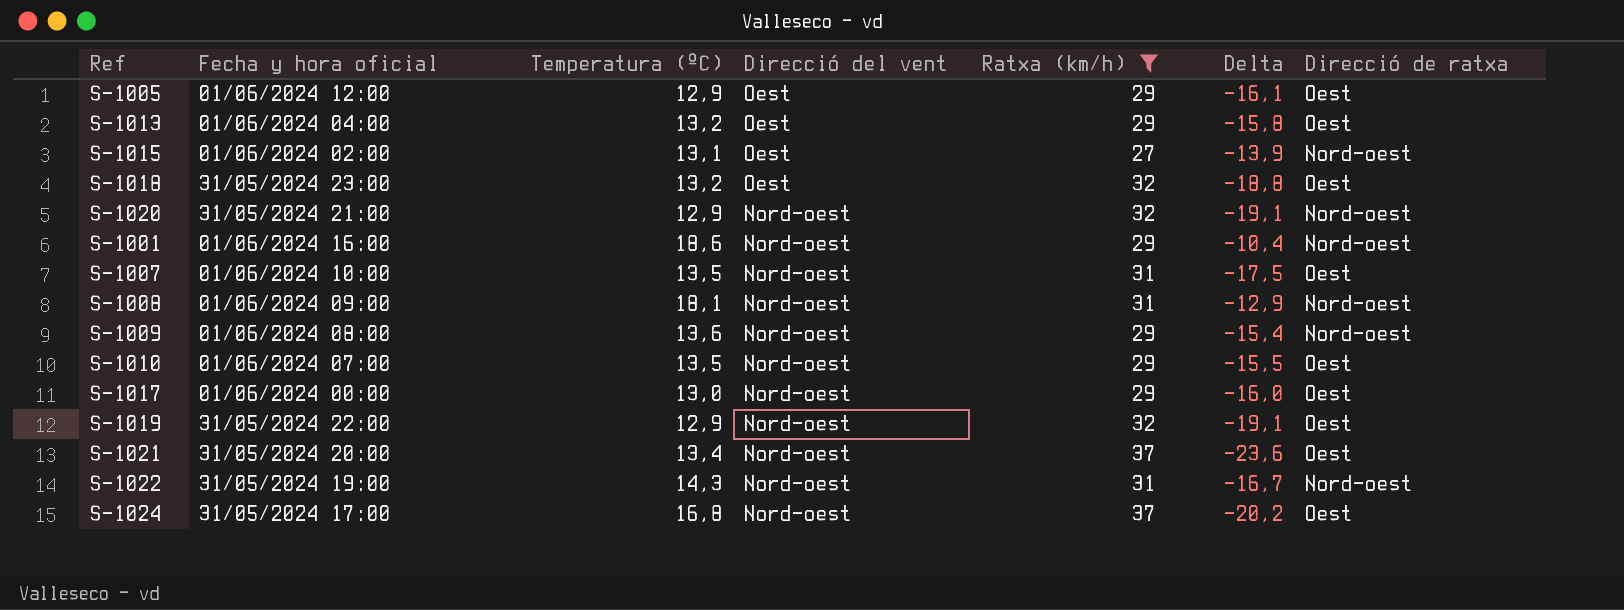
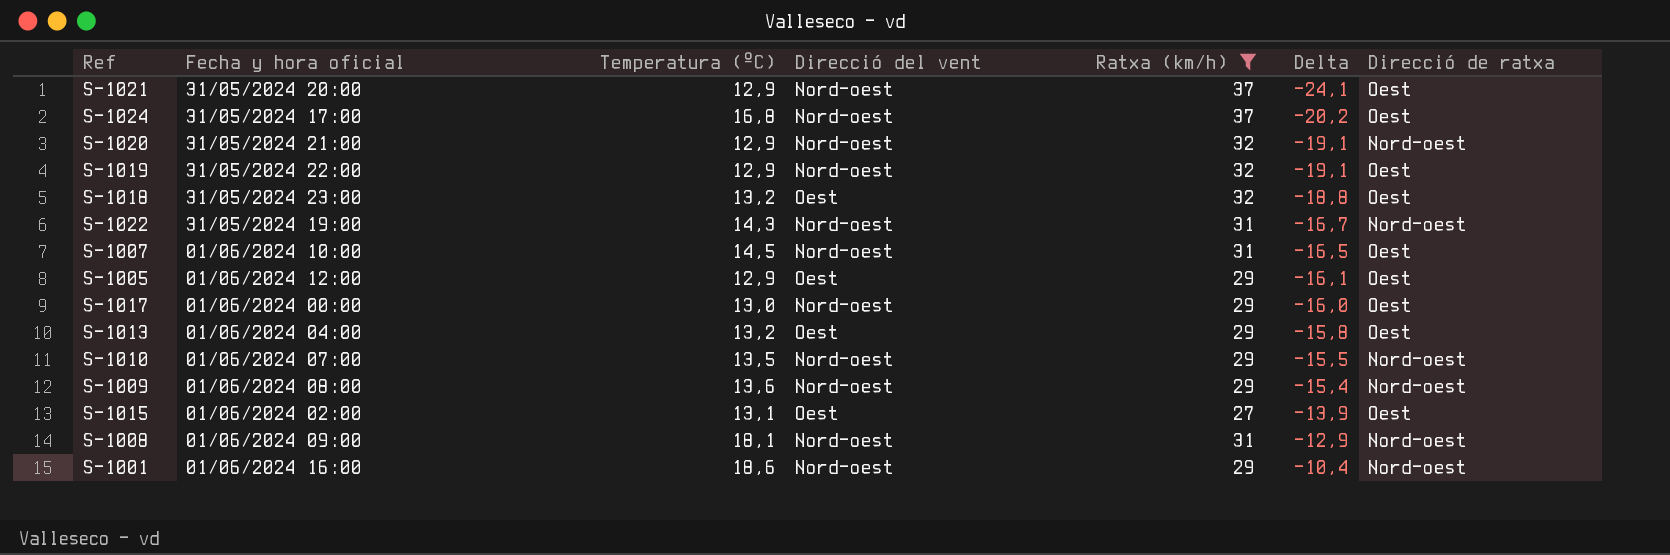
row order: Direcció del vent descending -> Delta ascending
S-1021 | Temperatura (ºC): 13,4 -> 12,9
S-1021 | Delta: -23,6 -> -24,1
S-1007 | Temperatura (ºC): 13,5 -> 14,5
S-1007 | Delta: -17,5 -> -16,5
S-1010 | Direcció de ratxa: Oest -> Nord-oest
S-1015 | Direcció de ratxa: Nord-oest -> Oest

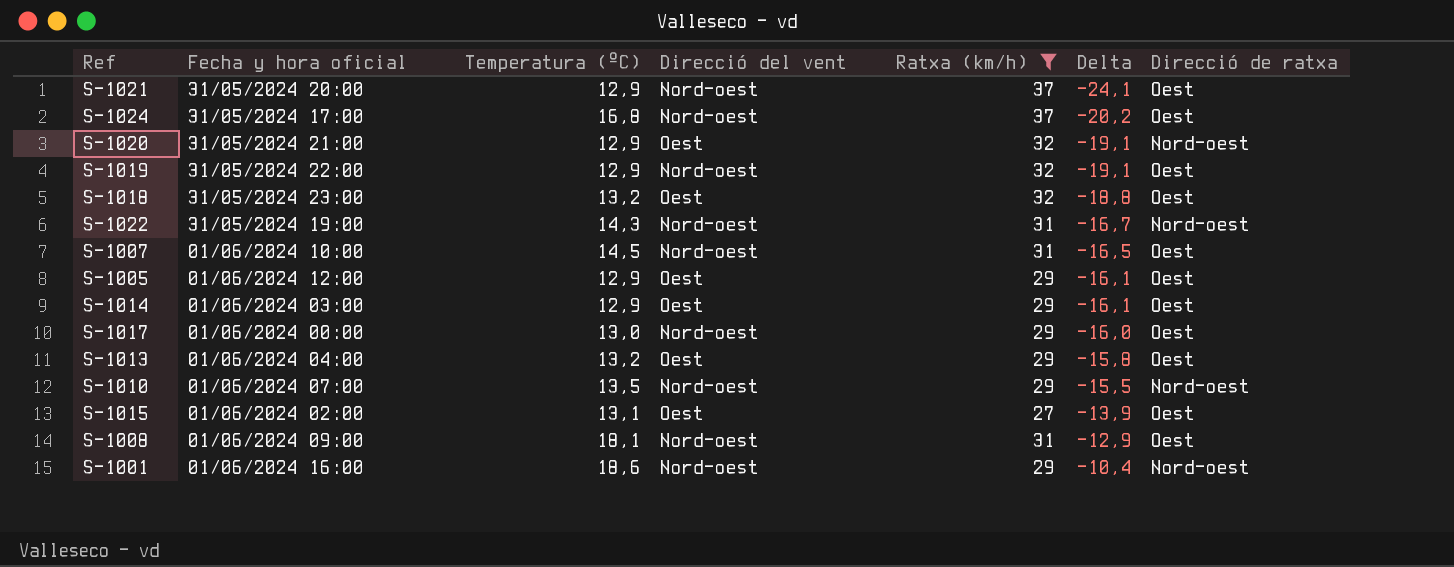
row S-1009: 01/06/2024 08:00 | 13,6 | Nord-oest | 29 | -15,4 | Nord-oest -> none
S-1020 | Direcció del vent: Nord-oest -> Oest
row S-1014: none -> 01/06/2024 03:00 | 12,9 | Oest | 29 | -16,1 | Oest
S-1008 | Direcció de ratxa: Nord-oest -> Oest

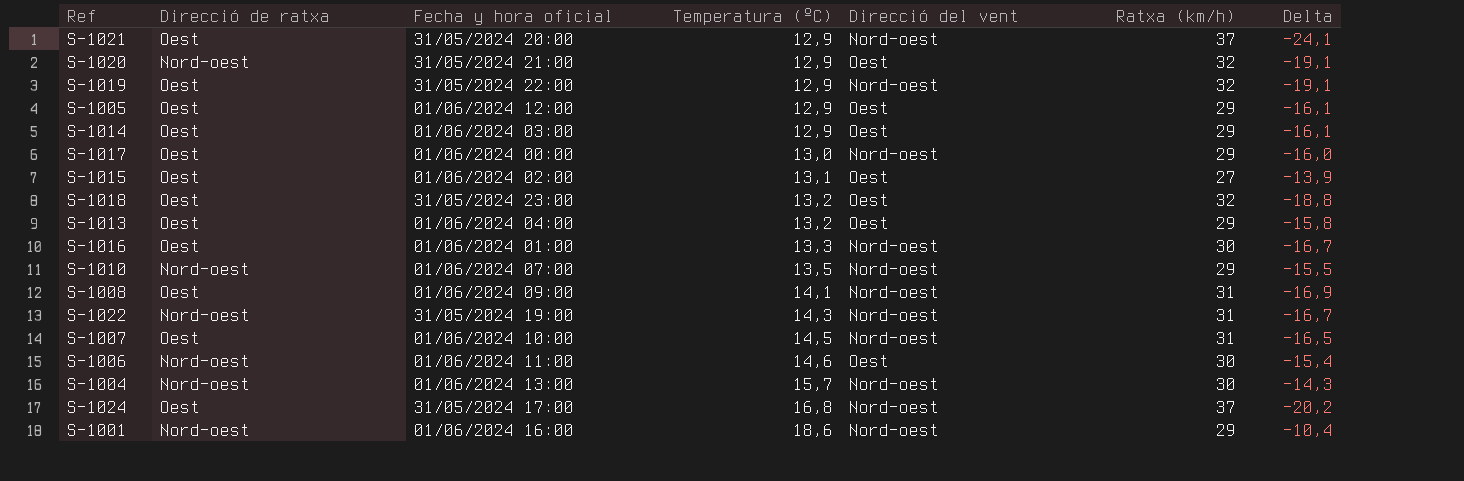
filter: Ratxa (km/h) != 30 -> none
row order: Delta ascending -> Temperatura (ºC) ascending
column Direcció de ratxa | position: 7 -> 2
S-1008 | Temperatura (ºC): 18,1 -> 14,1
S-1008 | Delta: -12,9 -> -16,9

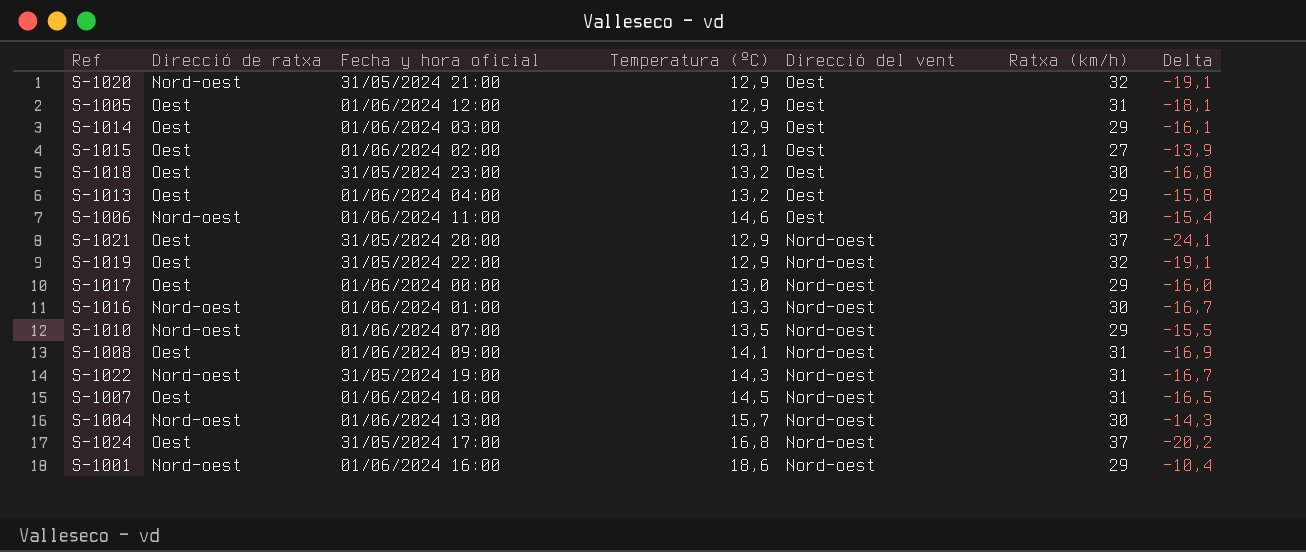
row order: Temperatura (ºC) ascending -> Direcció del vent descending
S-1005 | Ratxa (km/h): 29 -> 31
S-1005 | Delta: -16,1 -> -18,1
S-1018 | Ratxa (km/h): 32 -> 30
S-1018 | Delta: -18,8 -> -16,8
S-1016 | Direcció de ratxa: Oest -> Nord-oest

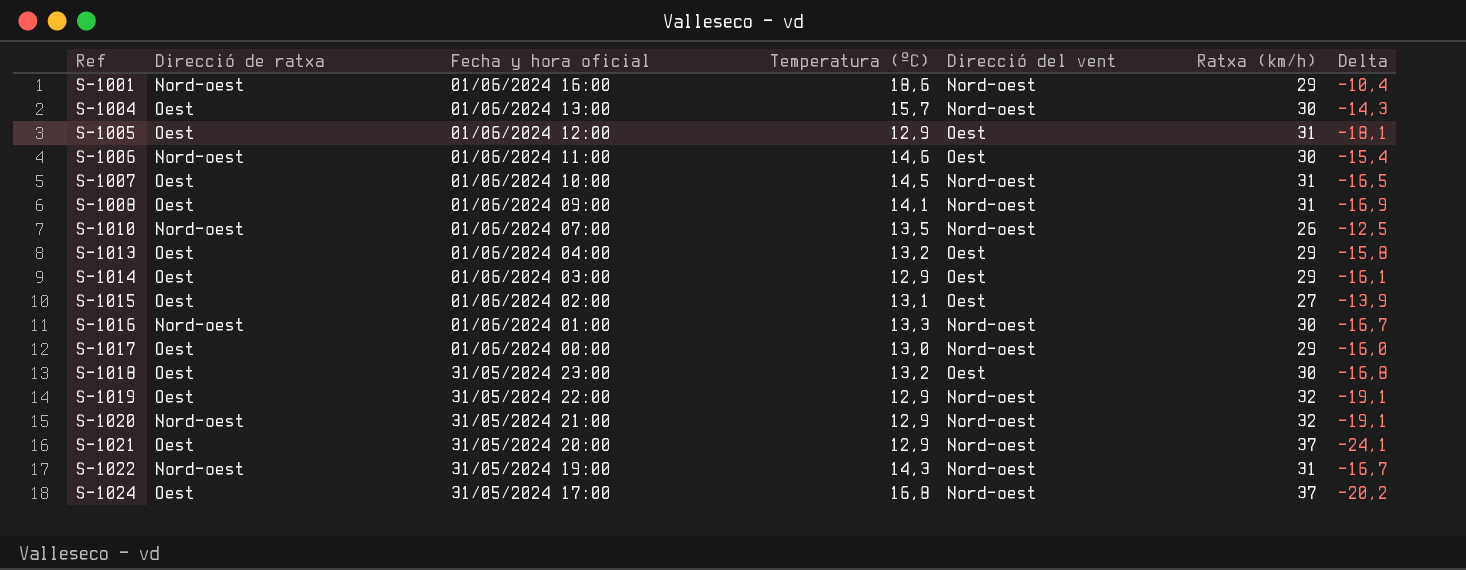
row order: Direcció del vent descending -> Ref ascending
S-1004 | Direcció de ratxa: Nord-oest -> Oest
S-1010 | Ratxa (km/h): 29 -> 26
S-1010 | Delta: -15,5 -> -12,5
S-1020 | Direcció del vent: Oest -> Nord-oest

